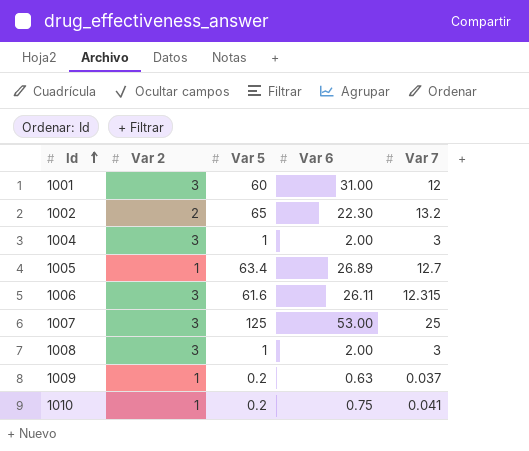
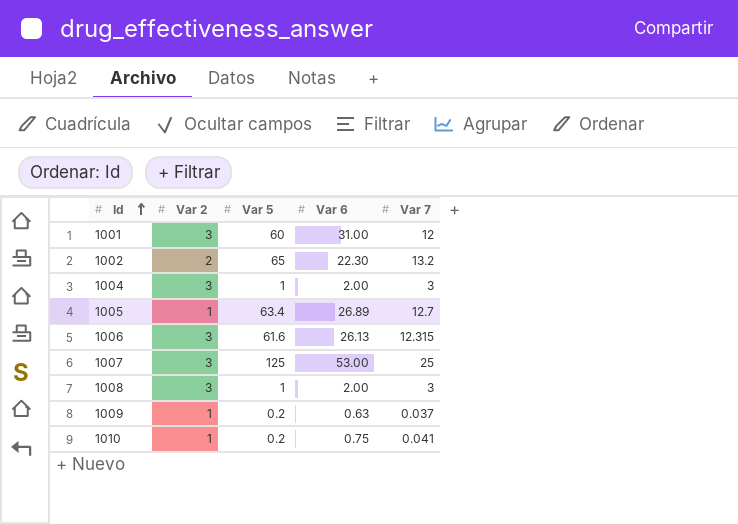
1006 | Var 6: 26.11 -> 26.13

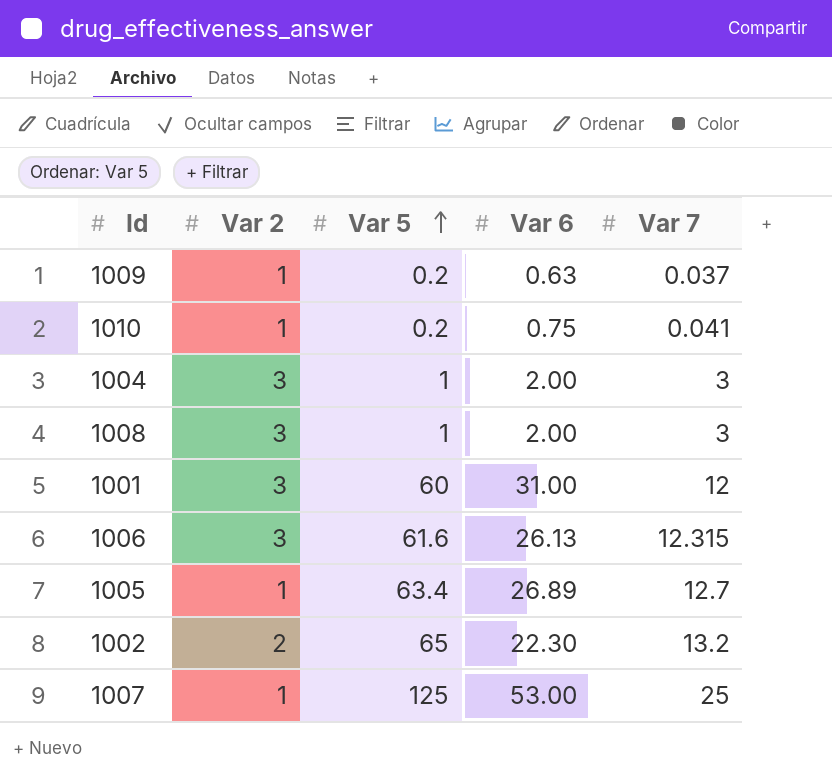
row order: Id ascending -> Var 5 ascending
1007 | Var 2: 3 -> 1

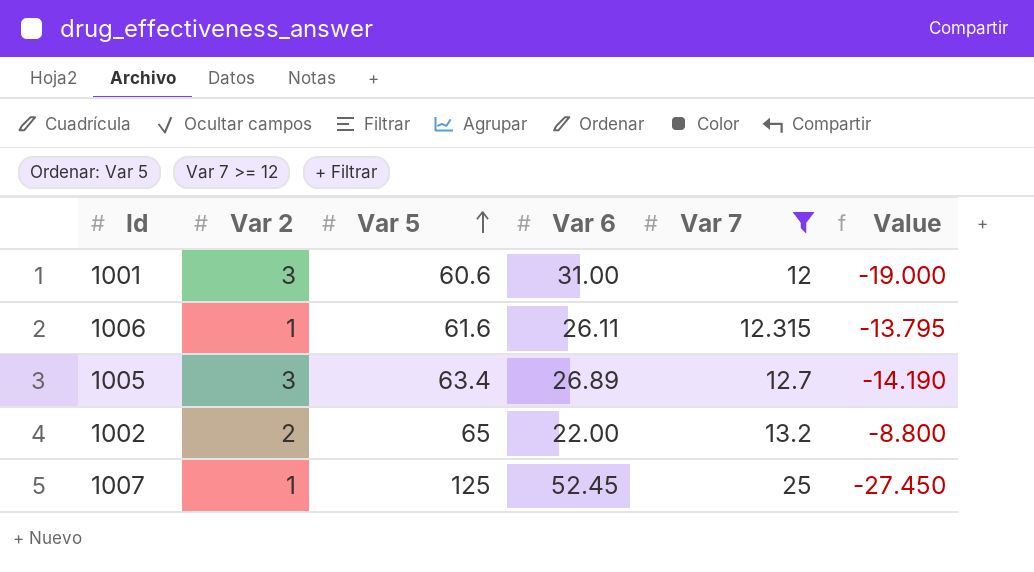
filter: none -> Var 7 >= 12
column Value | formula: none -> [Var 7] - [Var 6]
1001 | Var 5: 60 -> 60.6
1006 | Var 2: 3 -> 1
1006 | Var 6: 26.13 -> 26.11
1005 | Var 2: 1 -> 3
1002 | Var 6: 22.30 -> 22.00
1007 | Var 6: 53.00 -> 52.45

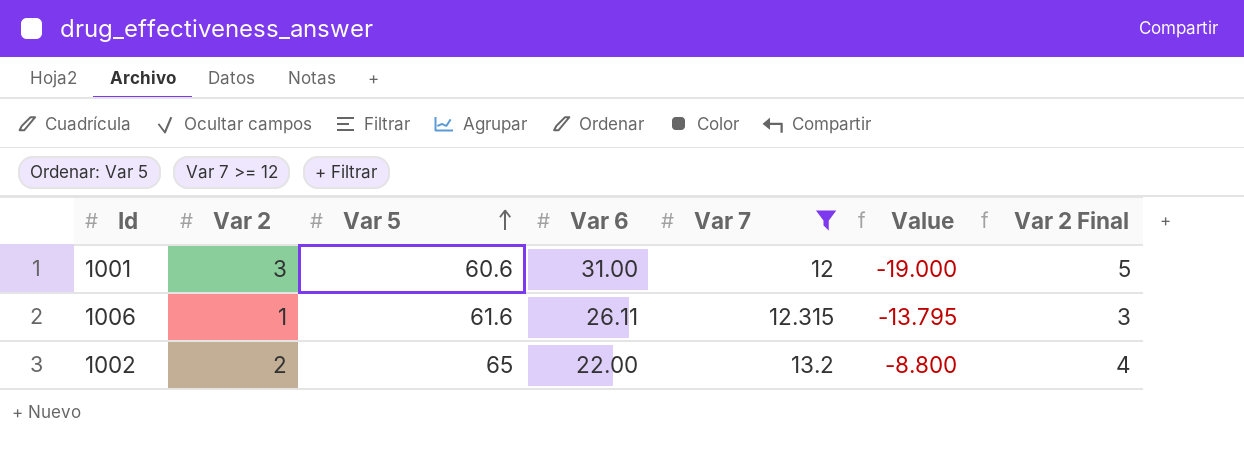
column Var 2 Final | formula: none -> [Var 2] + 2
row 1005: 3 | 63.4 | 26.89 | 12.7 | -14.190 -> none
row 1007: 1 | 125 | 52.45 | 25 | -27.450 -> none

